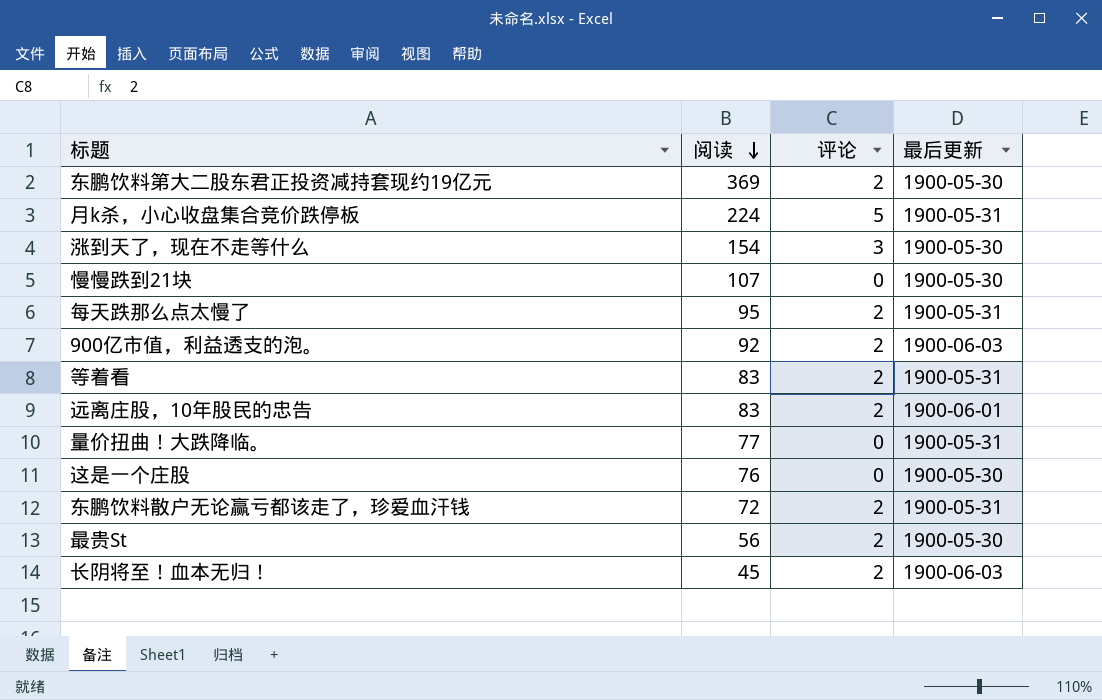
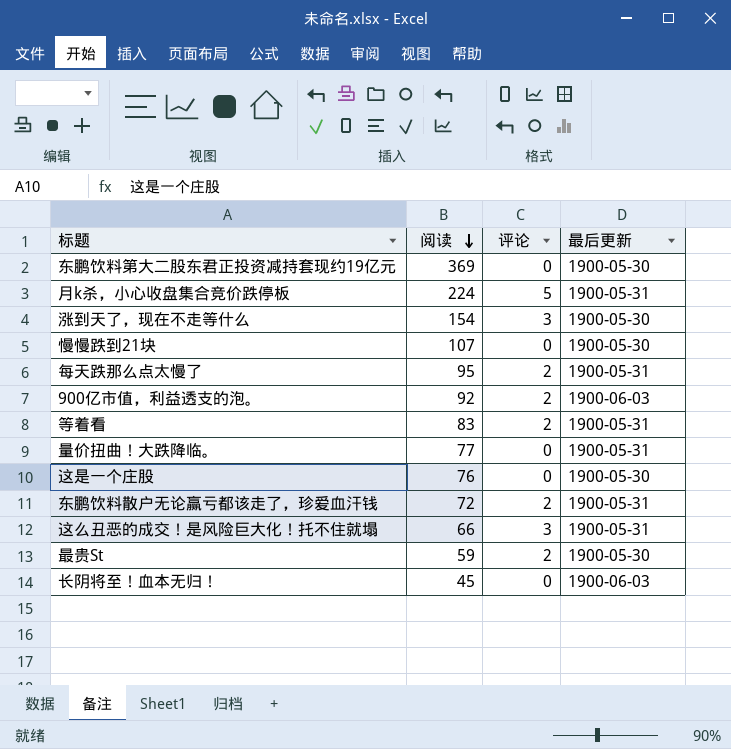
row 远离庄股，10年股民的忠告: 83 | 2 | 1900-06-01 -> none
东鹏饮料第大二股东君正投资减持套现约19亿元 | 评论: 2 -> 0
row 这么丑恶的成交！是风险巨大化！托不住就塌: none -> 66 | 3 | 1900-05-31
最贵St | 阅读: 56 -> 59
长阴将至！血本无归！ | 评论: 2 -> 0

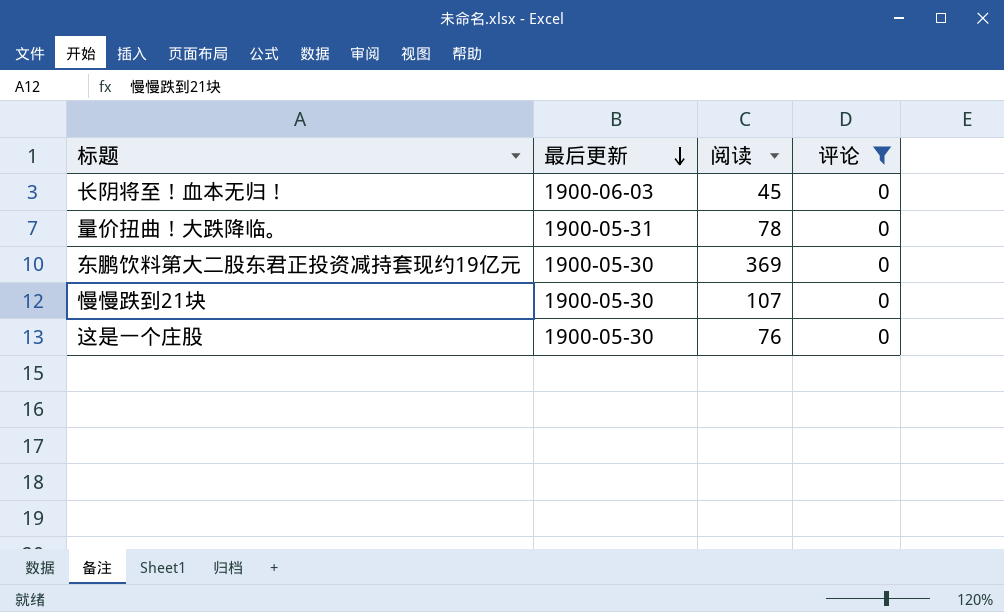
filter: none -> 评论 = 0
row order: 阅读 descending -> 最后更新 descending
column 最后更新 | position: 4 -> 2
量价扭曲！大跌降临。 | 阅读: 77 -> 78

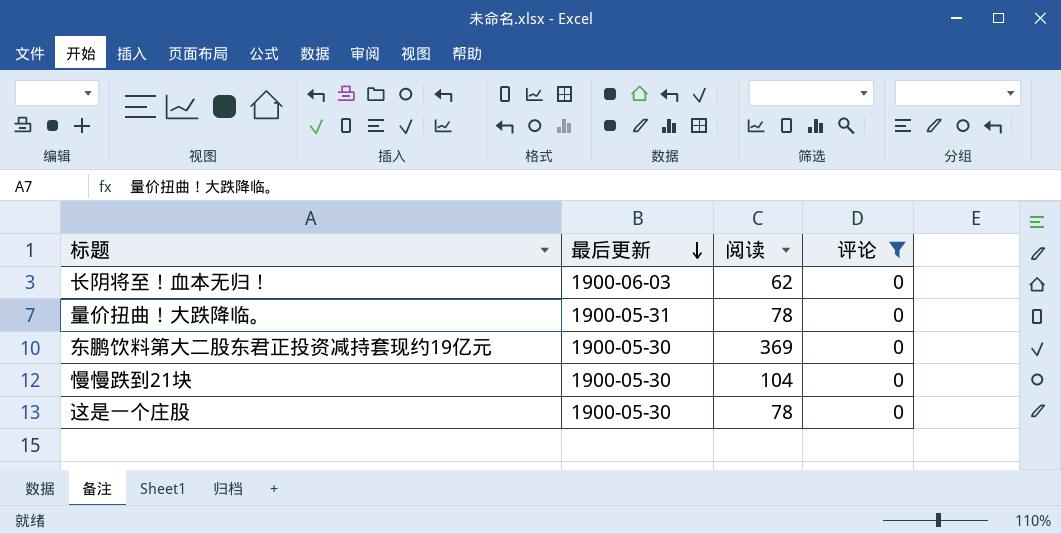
长阴将至！血本无归！ | 阅读: 45 -> 62
慢慢跌到21块 | 阅读: 107 -> 104
这是一个庄股 | 阅读: 76 -> 78

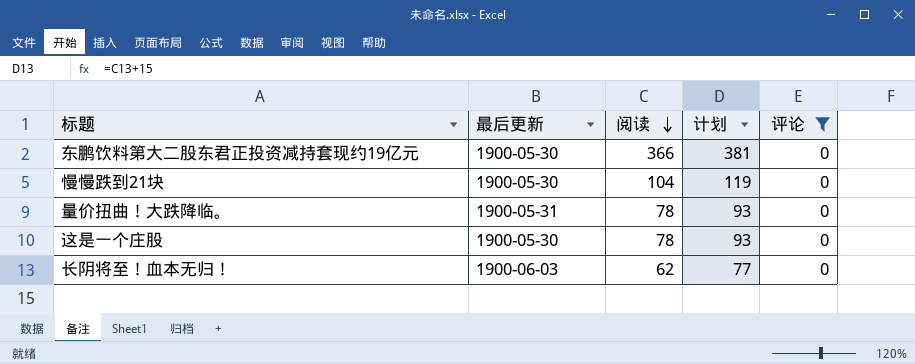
row order: 最后更新 descending -> 阅读 descending
column 计划 | formula: none -> [阅读] + 15
东鹏饮料第大二股东君正投资减持套现约19亿元 | 阅读: 369 -> 366

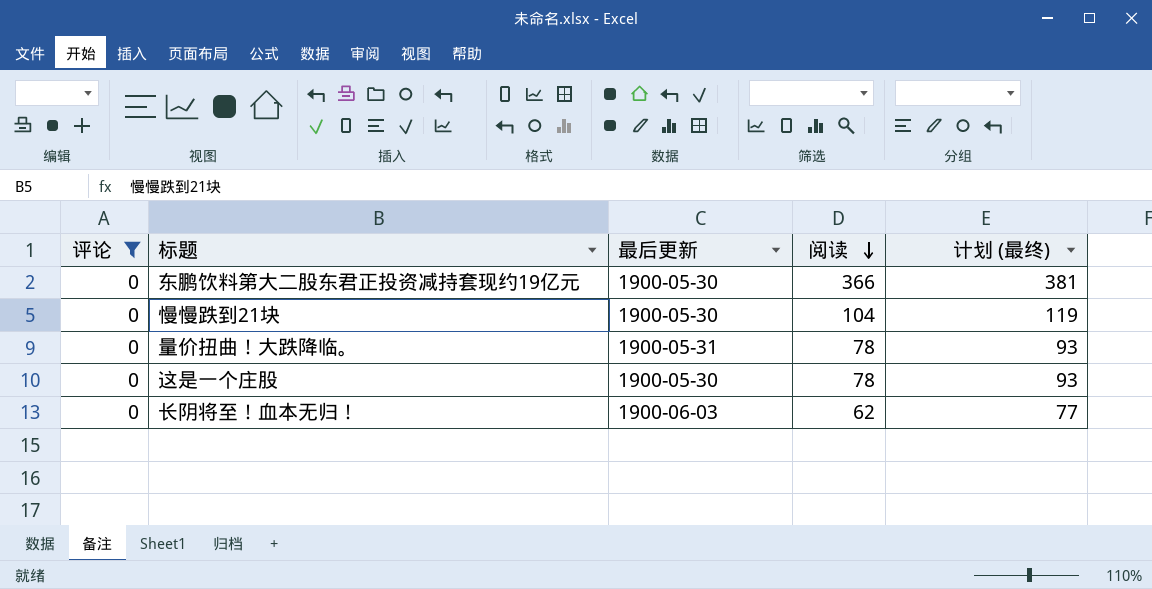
column 评论 | position: 5 -> 1
column name: 计划 -> 计划 (最终)

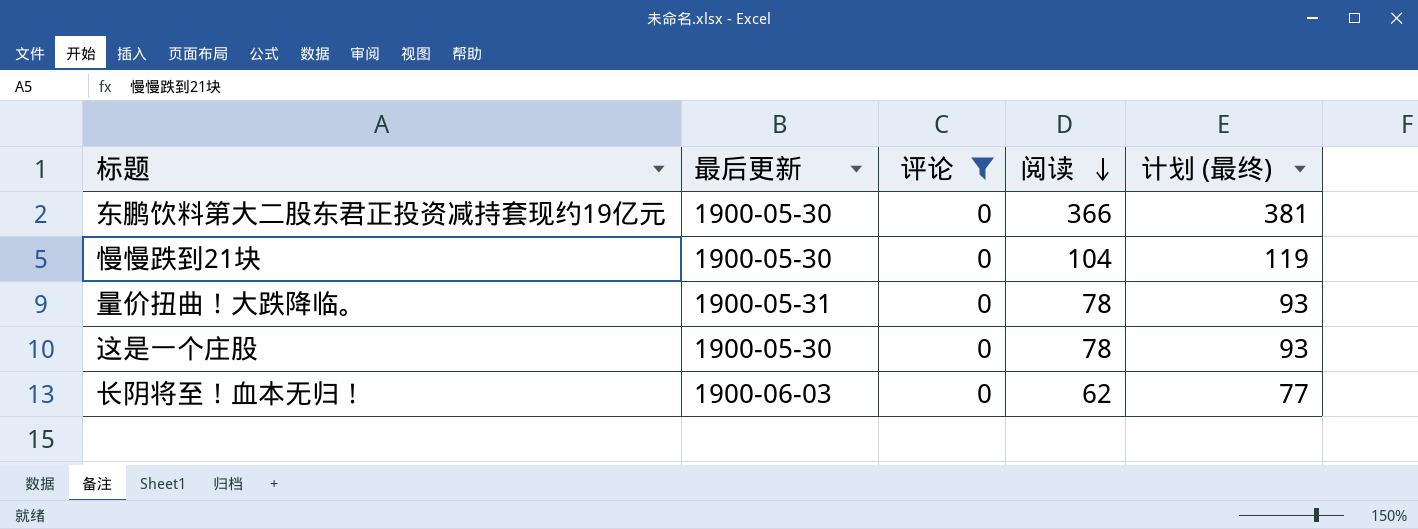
column 评论 | position: 1 -> 3

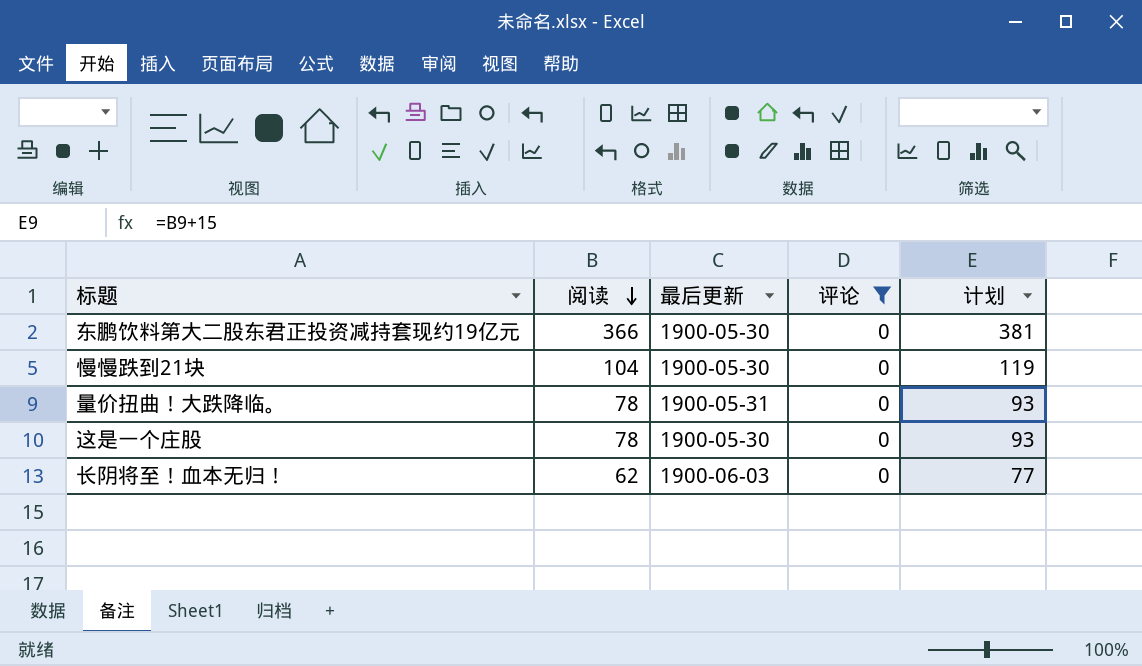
column 阅读 | position: 4 -> 2
column name: 计划 (最终) -> 计划

